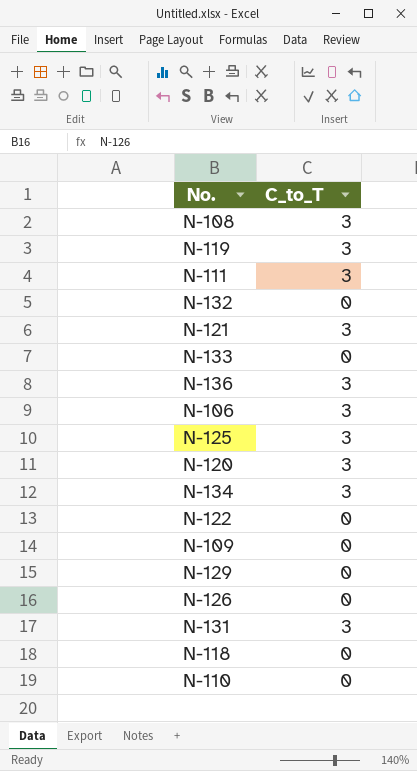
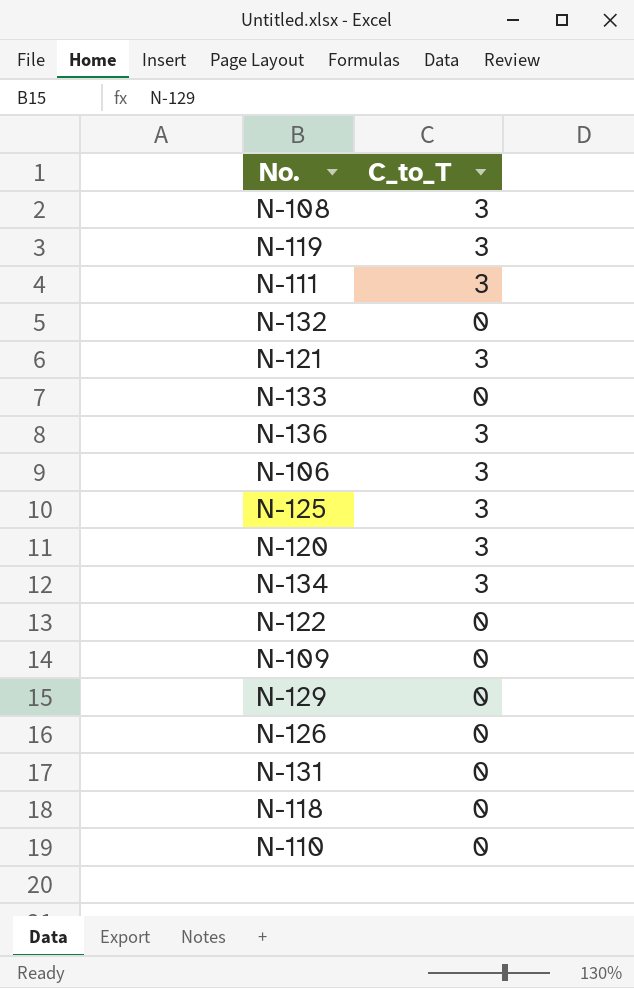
N-131 | C_to_T: 3 -> 0

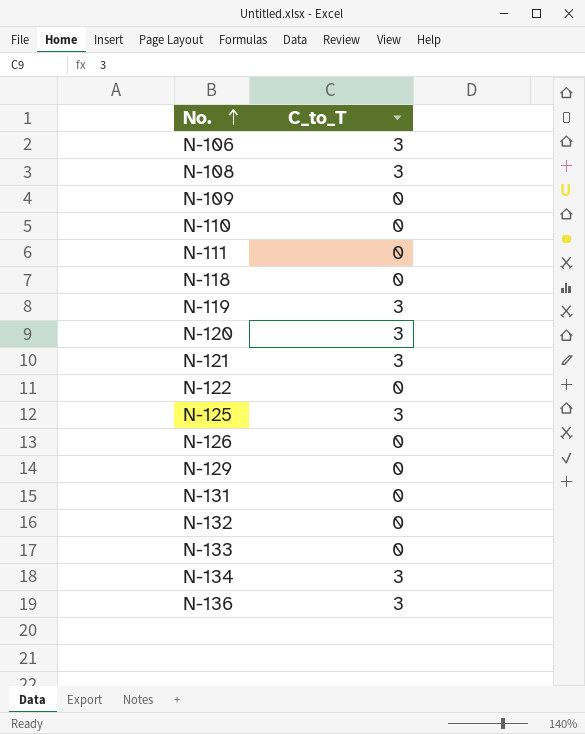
row order: none -> No. ascending
N-111 | C_to_T: 3 -> 0

